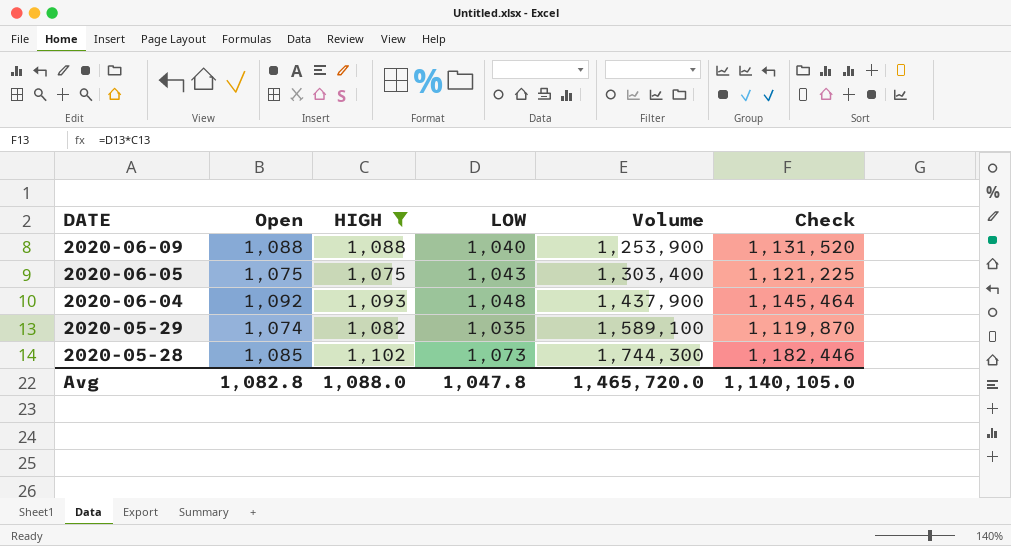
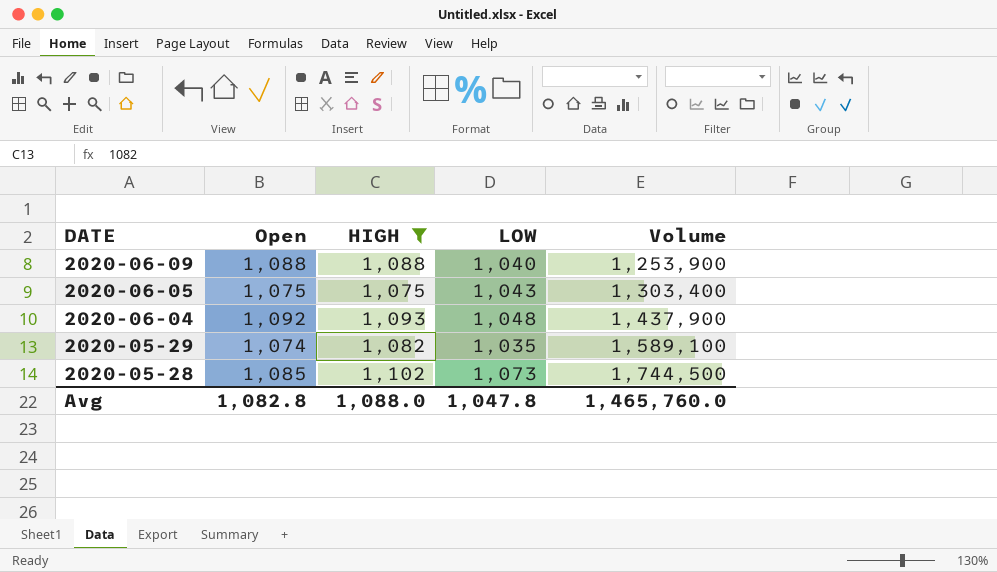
column Check | formula: [HIGH] * [LOW] -> none
2020-05-28 | Volume: 1,744,300 -> 1,744,500
Avg | Volume: 1,465,720.0 -> 1,465,760.0

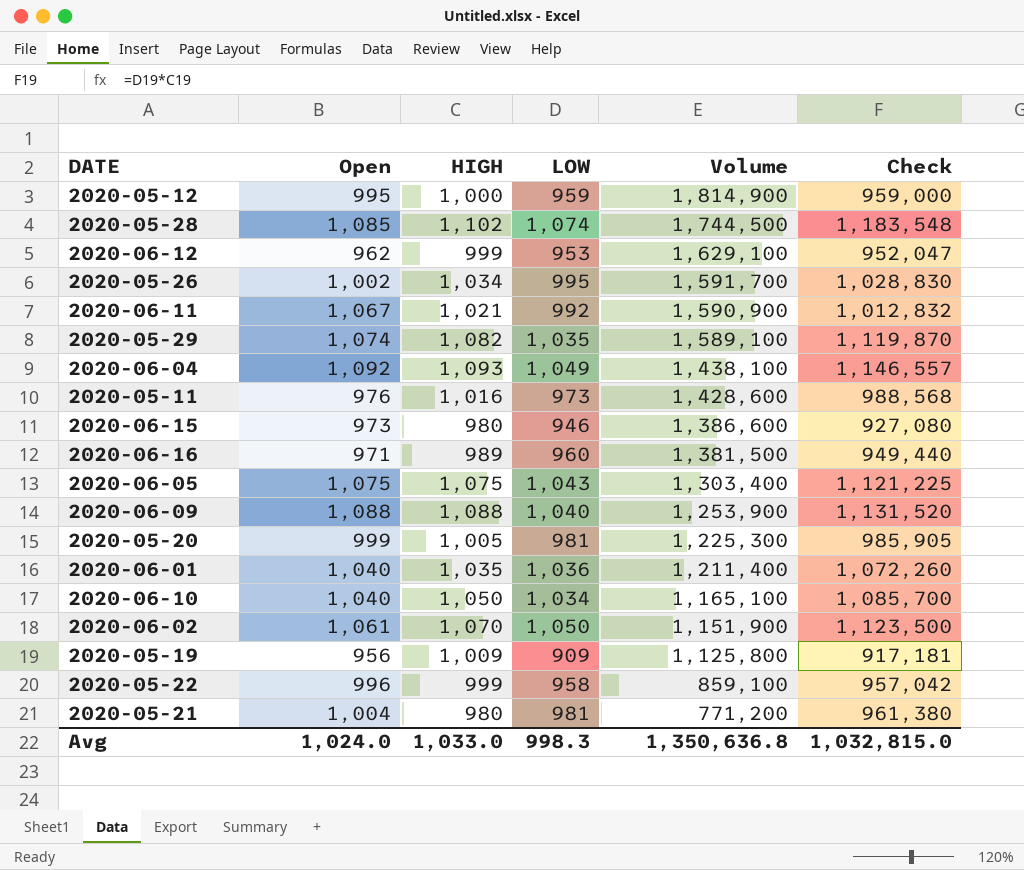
filter: HIGH >= 1,075 -> none
row order: DATE descending -> Volume descending
column Check | formula: none -> [HIGH] * [LOW]
2020-05-28 | LOW: 1,073 -> 1,074
2020-06-04 | LOW: 1,048 -> 1,049
2020-06-04 | Volume: 1,437,900 -> 1,438,100
Avg | Open: 1,082.8 -> 1,024.0
Avg | HIGH: 1,088.0 -> 1,033.0
Avg | LOW: 1,047.8 -> 998.3
Avg | Volume: 1,465,760.0 -> 1,350,636.8

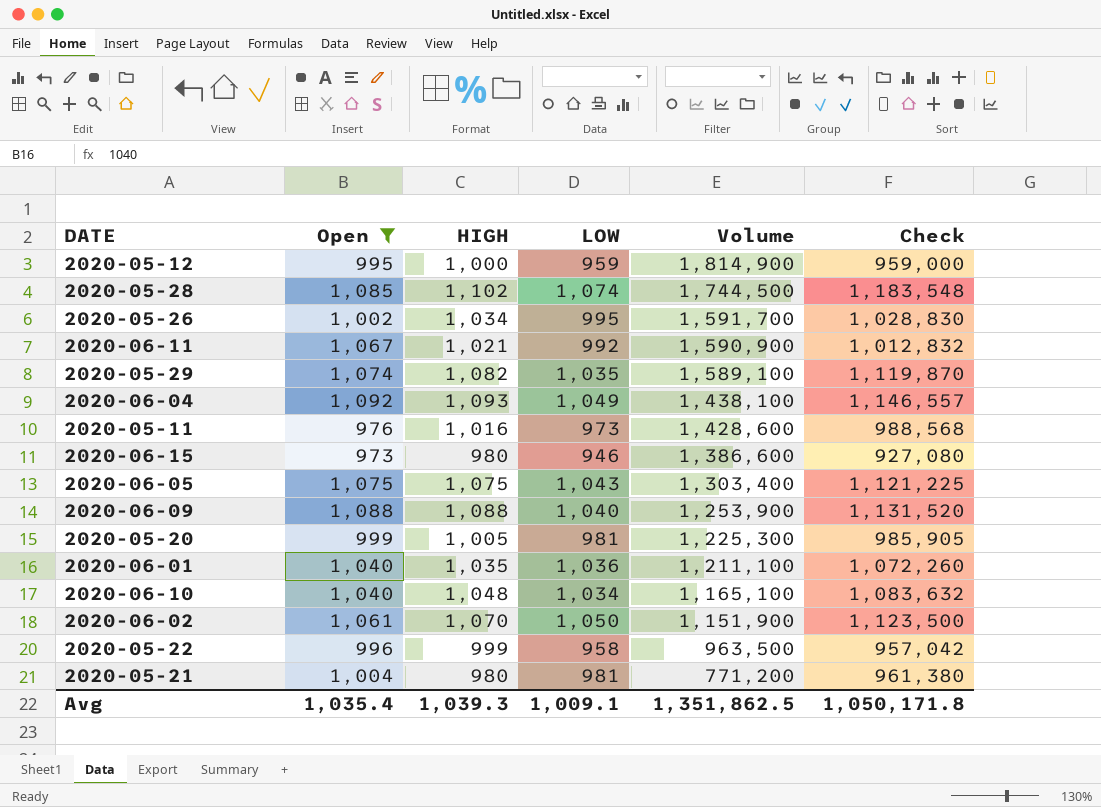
filter: none -> Open >= 973
2020-06-01 | Volume: 1,211,400 -> 1,211,100
2020-06-10 | HIGH: 1,050 -> 1,048
2020-06-10 | Check: 1,085,700 -> 1,083,632
2020-05-22 | Volume: 859,100 -> 963,500
Avg | Open: 1,024.0 -> 1,035.4
Avg | HIGH: 1,033.0 -> 1,039.3
Avg | LOW: 998.3 -> 1,009.1
Avg | Volume: 1,350,636.8 -> 1,351,862.5
Avg | Check: 1,032,815.0 -> 1,050,171.8

